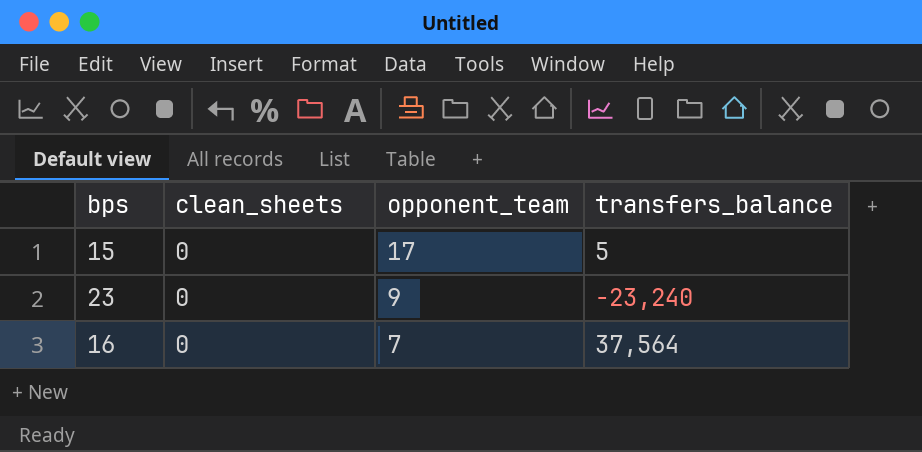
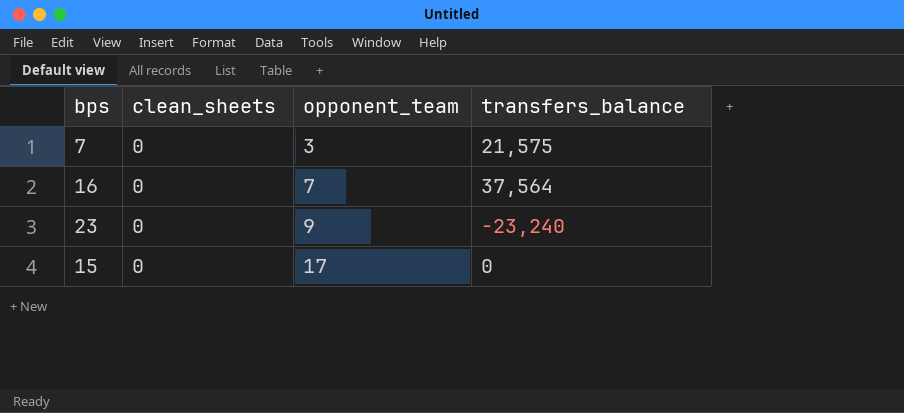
row order: opponent_team descending -> opponent_team ascending
row 7: none -> 0 | 3 | 21,575
15 | transfers_balance: 5 -> 0

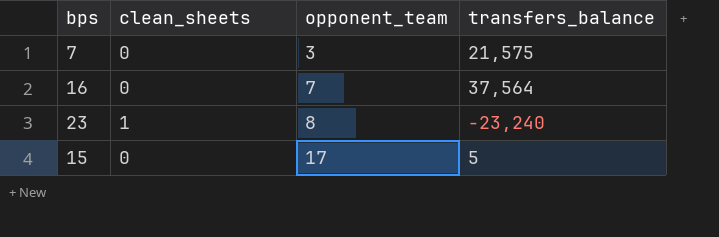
23 | clean_sheets: 0 -> 1
23 | opponent_team: 9 -> 8
15 | transfers_balance: 0 -> 5

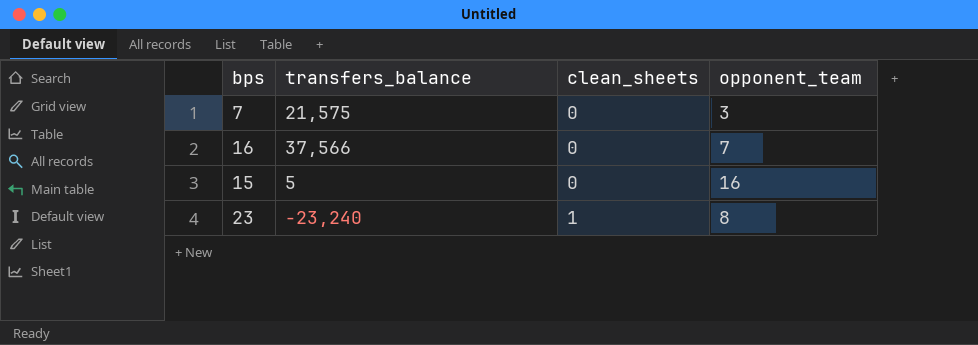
row order: opponent_team ascending -> clean_sheets ascending
column transfers_balance | position: 4 -> 2
16 | transfers_balance: 37,564 -> 37,566
15 | opponent_team: 17 -> 16

